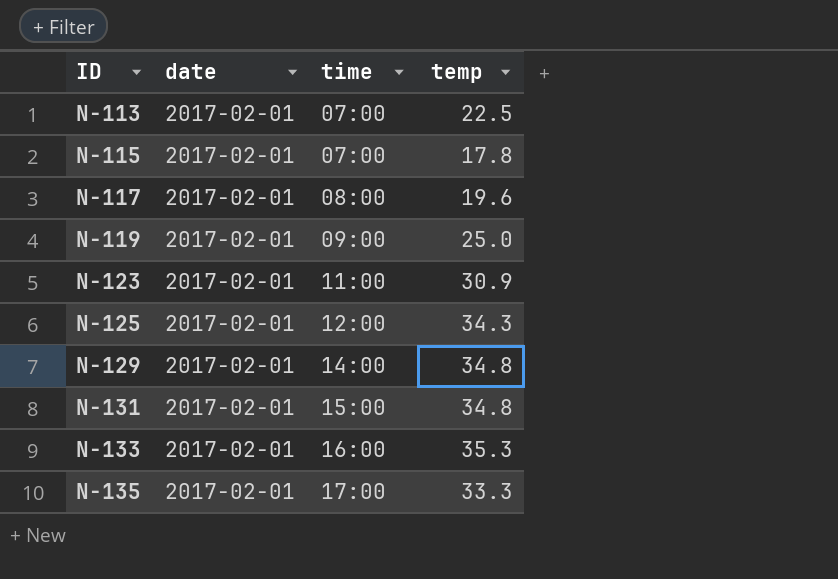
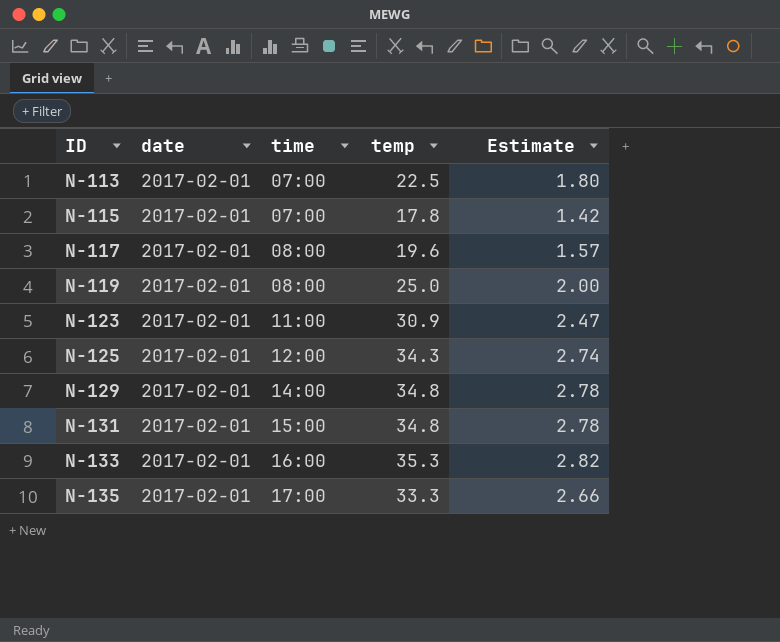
column Estimate | formula: none -> [temp] * 0.08
N-119 | time: 09:00 -> 08:00

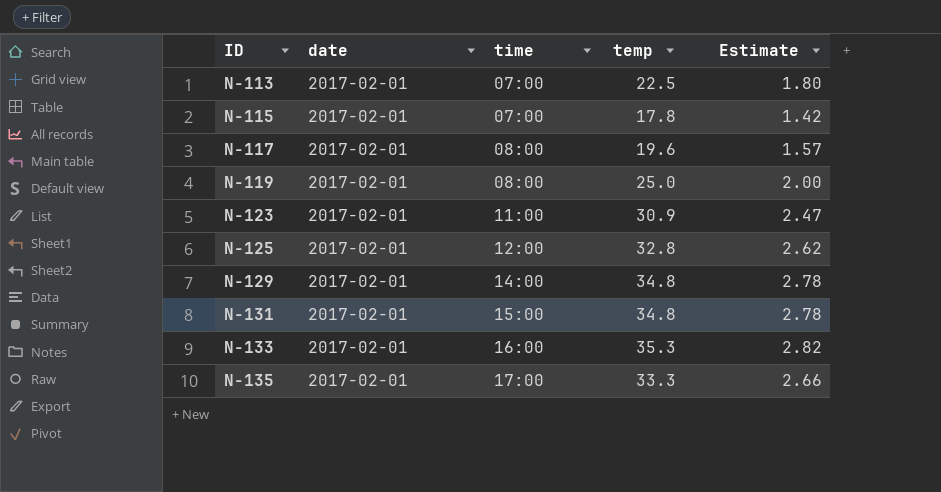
N-125 | temp: 34.3 -> 32.8
N-125 | Estimate: 2.74 -> 2.62

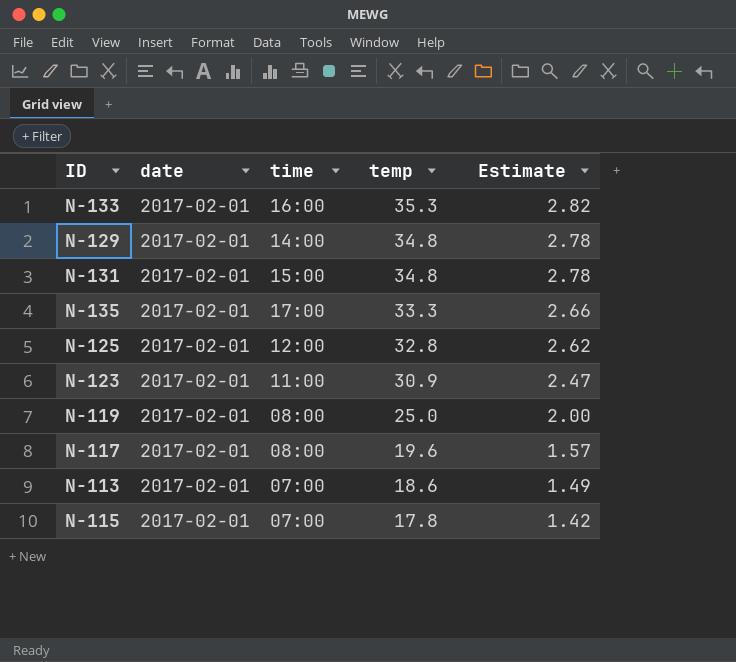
row order: ID ascending -> temp descending
N-113 | temp: 22.5 -> 18.6
N-113 | Estimate: 1.80 -> 1.49

